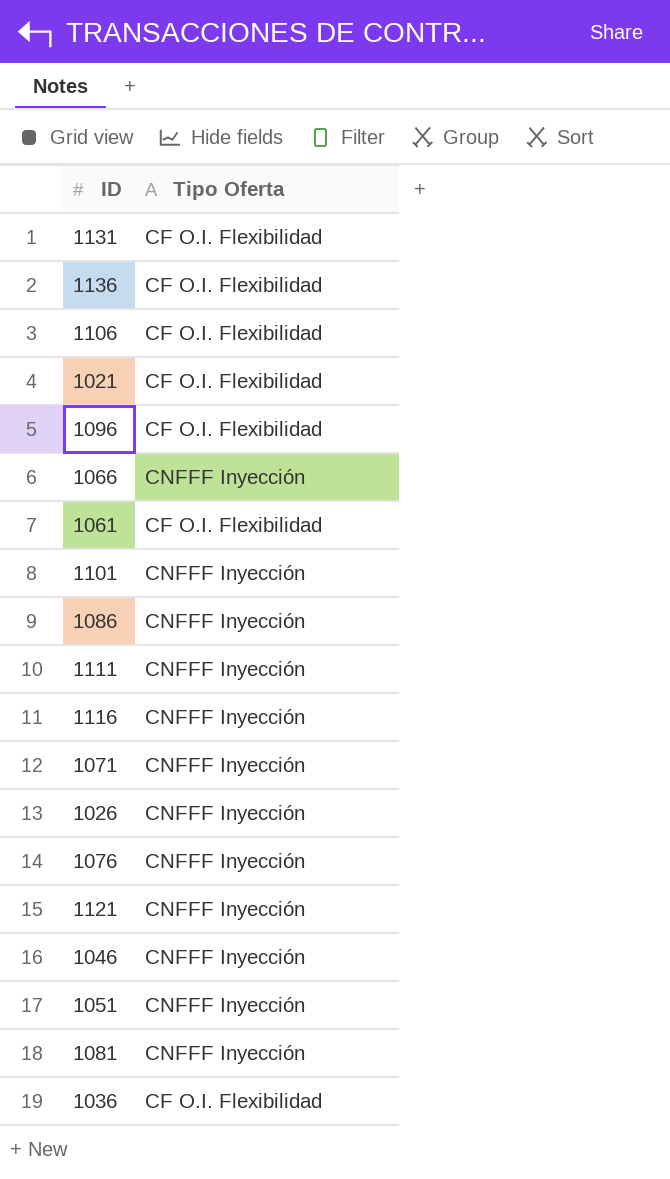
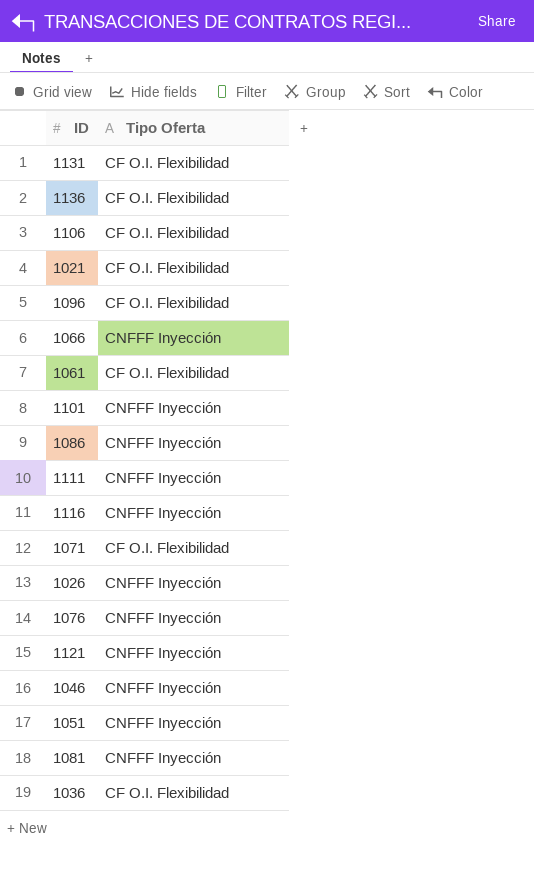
1071 | Tipo Oferta: CNFFF Inyección -> CF O.I. Flexibilidad

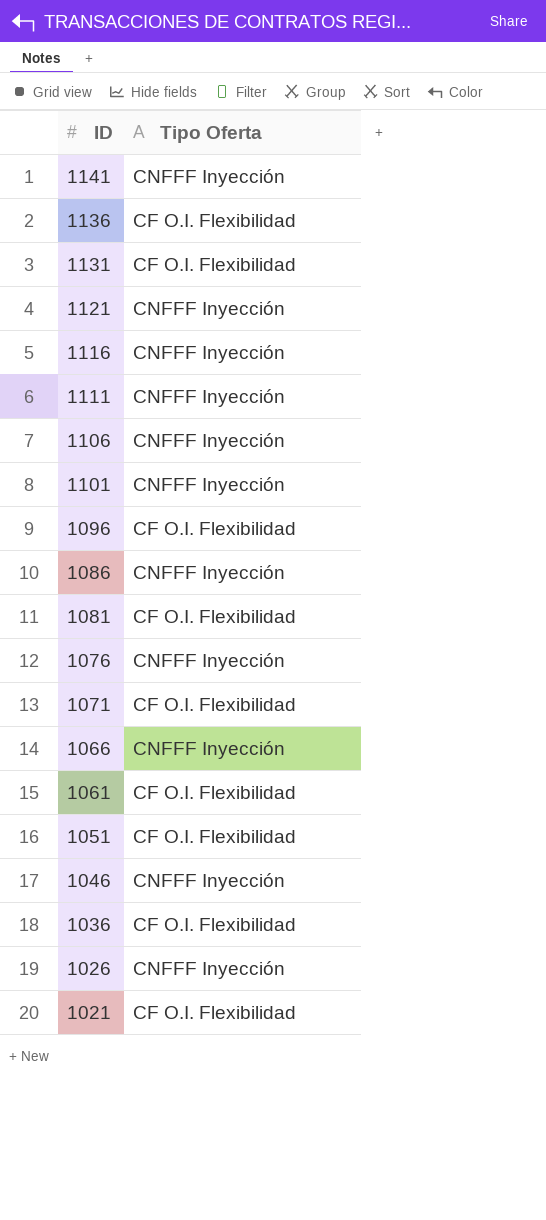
row order: none -> ID descending
row 1141: none -> CNFFF Inyección
1106 | Tipo Oferta: CF O.I. Flexibilidad -> CNFFF Inyección
1081 | Tipo Oferta: CNFFF Inyección -> CF O.I. Flexibilidad
1051 | Tipo Oferta: CNFFF Inyección -> CF O.I. Flexibilidad

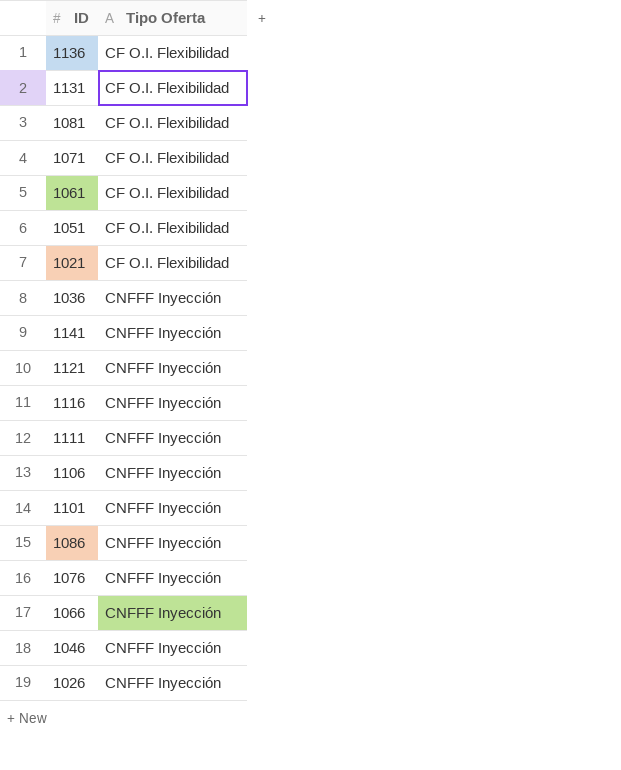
row order: ID descending -> Tipo Oferta ascending
row 1096: CF O.I. Flexibilidad -> none
1036 | Tipo Oferta: CF O.I. Flexibilidad -> CNFFF Inyección

